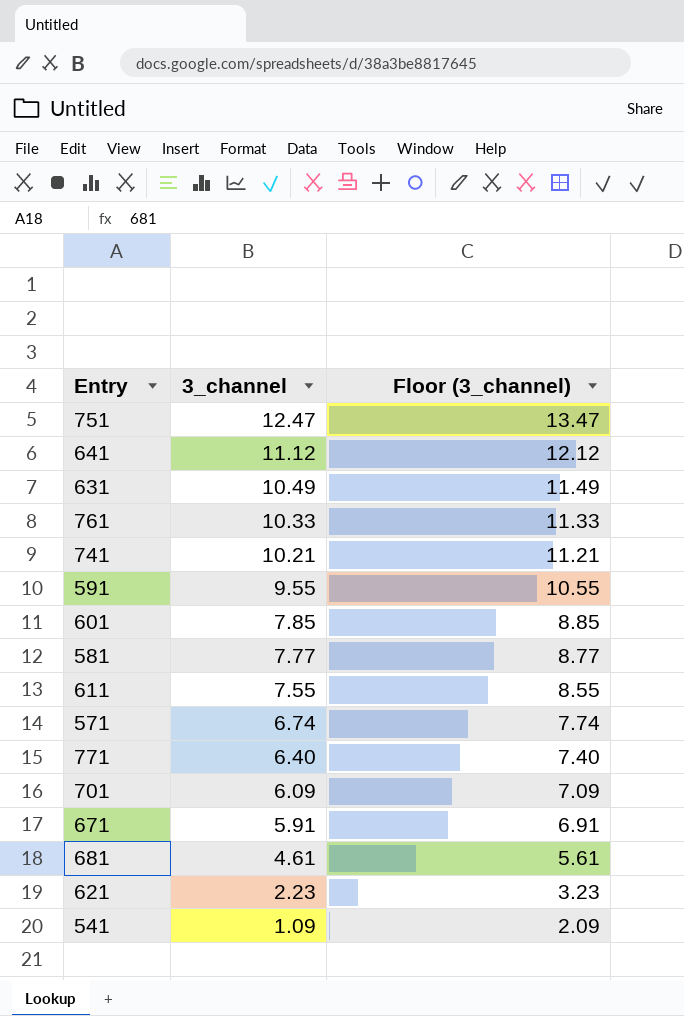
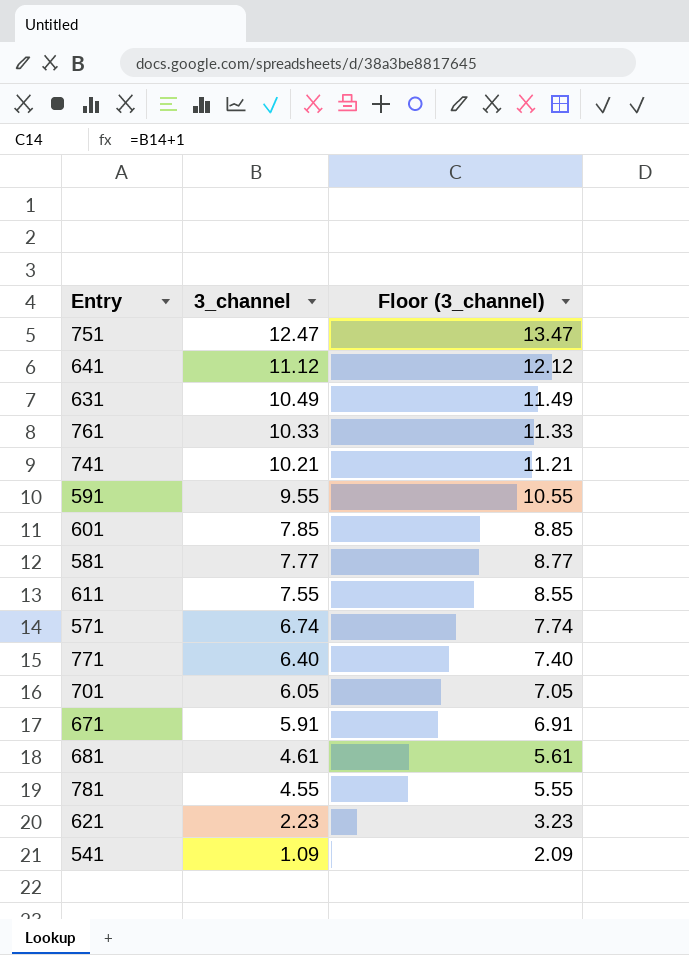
701 | 3_channel: 6.09 -> 6.05
701 | Floor (3_channel): 7.09 -> 7.05
row 781: none -> 4.55 | 5.55

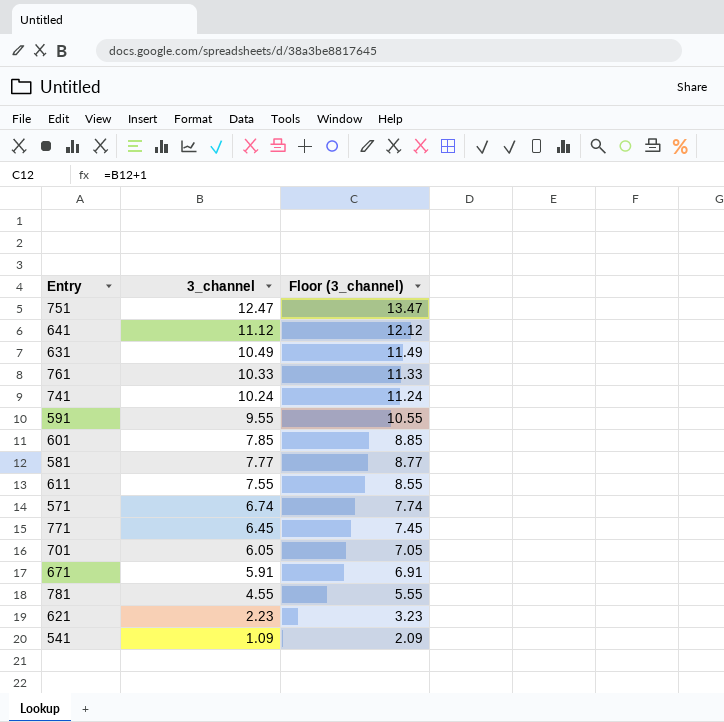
row 681: 4.61 | 5.61 -> none
741 | 3_channel: 10.21 -> 10.24
741 | Floor (3_channel): 11.21 -> 11.24
771 | 3_channel: 6.40 -> 6.45
771 | Floor (3_channel): 7.40 -> 7.45

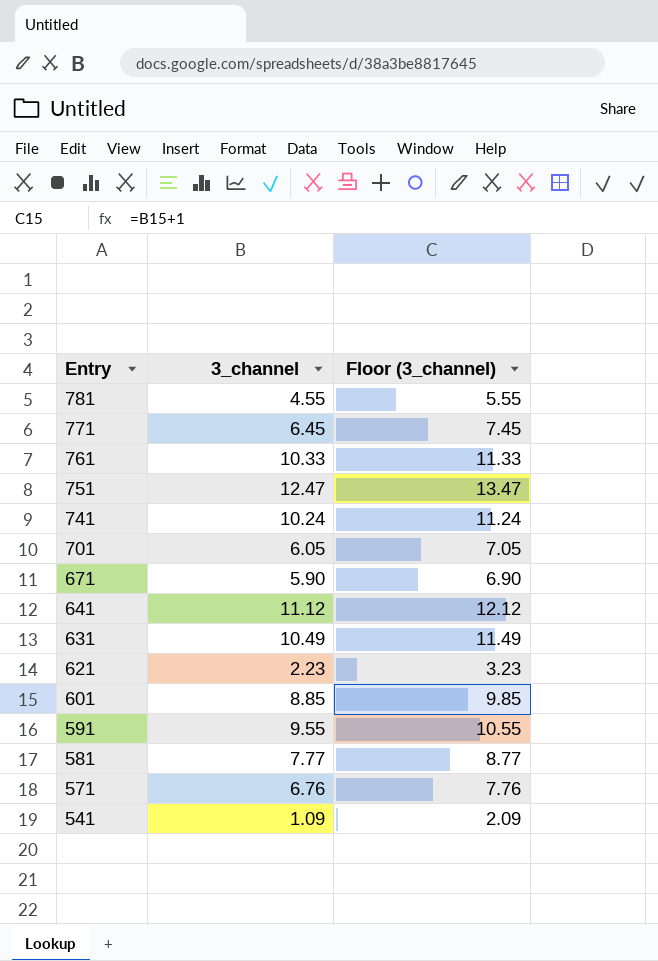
row order: 3_channel descending -> Entry descending
row 611: 7.55 | 8.55 -> none
671 | 3_channel: 5.91 -> 5.90
671 | Floor (3_channel): 6.91 -> 6.90
601 | 3_channel: 7.85 -> 8.85
601 | Floor (3_channel): 8.85 -> 9.85
571 | 3_channel: 6.74 -> 6.76
571 | Floor (3_channel): 7.74 -> 7.76

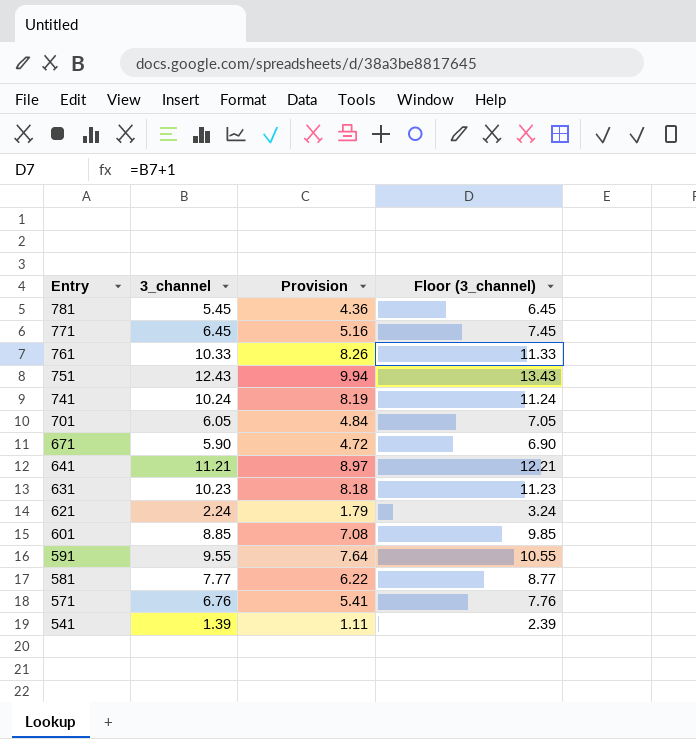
column Provision | formula: none -> [3_channel] * 0.8
781 | 3_channel: 4.55 -> 5.45
781 | Floor (3_channel): 5.55 -> 6.45
751 | 3_channel: 12.47 -> 12.43
751 | Floor (3_channel): 13.47 -> 13.43
641 | 3_channel: 11.12 -> 11.21
641 | Floor (3_channel): 12.12 -> 12.21
631 | 3_channel: 10.49 -> 10.23
631 | Floor (3_channel): 11.49 -> 11.23
621 | 3_channel: 2.23 -> 2.24
621 | Floor (3_channel): 3.23 -> 3.24
541 | 3_channel: 1.09 -> 1.39
541 | Floor (3_channel): 2.09 -> 2.39

